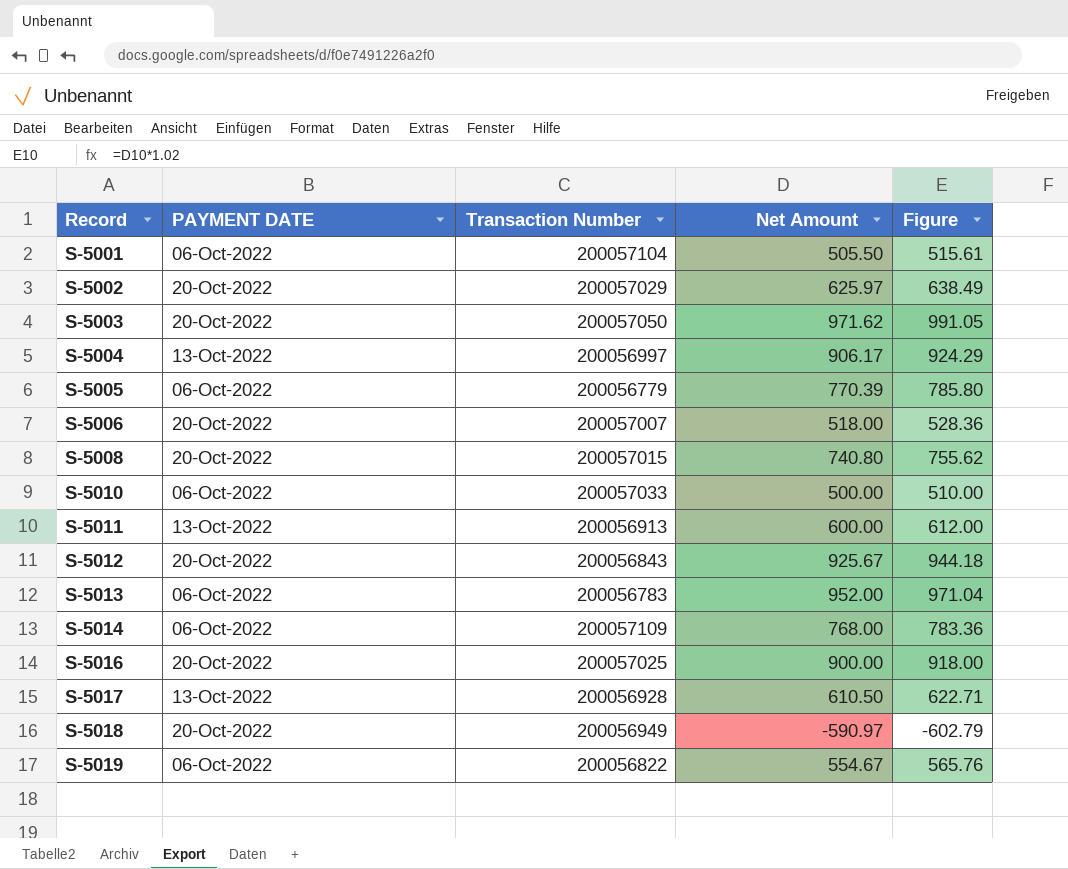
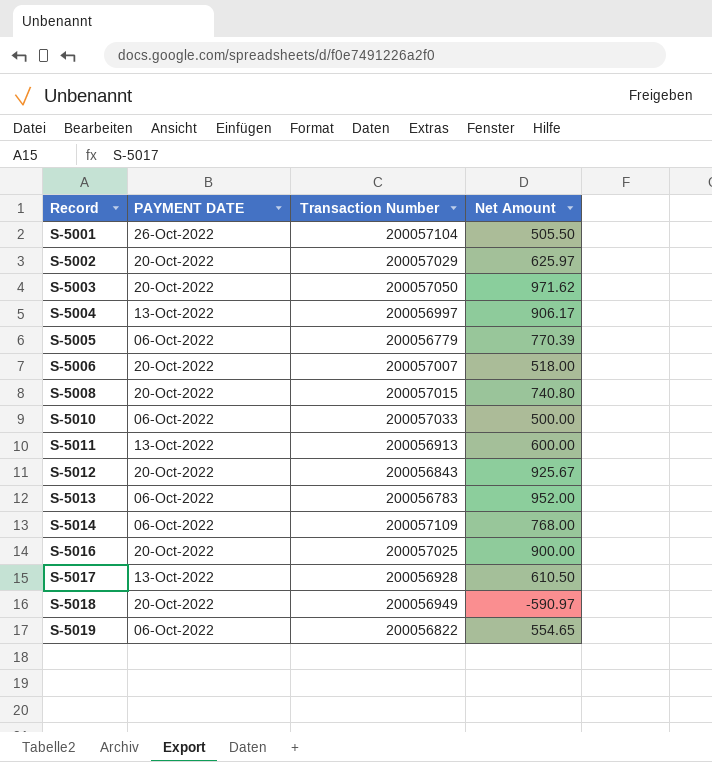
column Figure | formula: [Net Amount] * 1.02 -> none
S-5001 | PAYMENT DATE: 06-Oct-2022 -> 26-Oct-2022
S-5019 | Net Amount: 554.67 -> 554.65

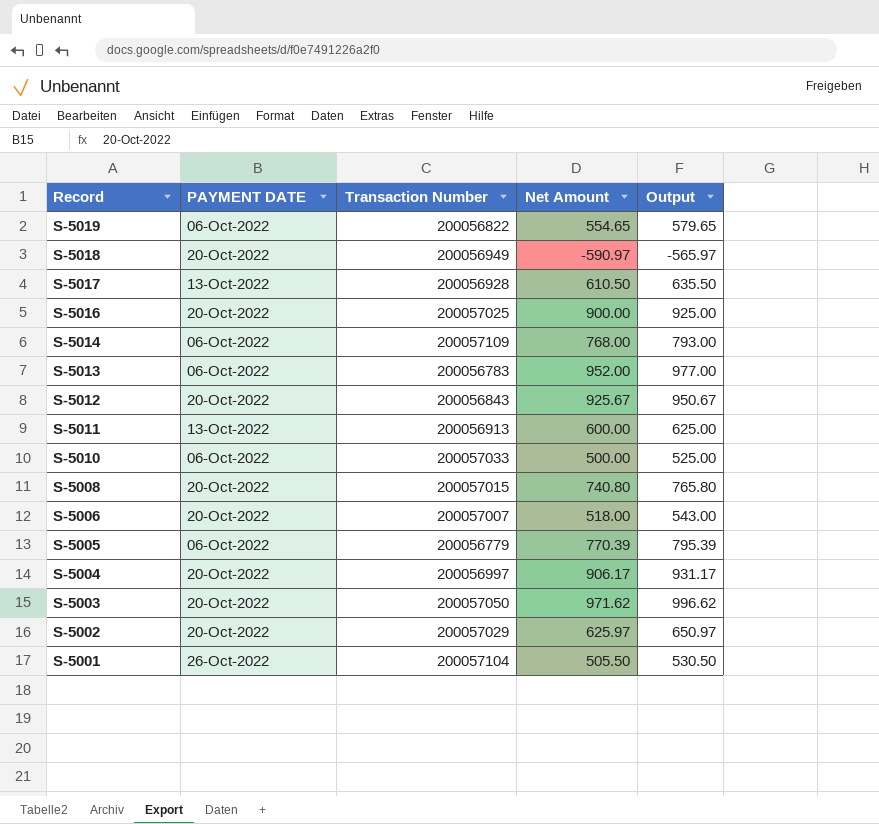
row order: Record ascending -> Record descending
column Output | formula: none -> [Net Amount] + 25
S-5004 | PAYMENT DATE: 13-Oct-2022 -> 20-Oct-2022

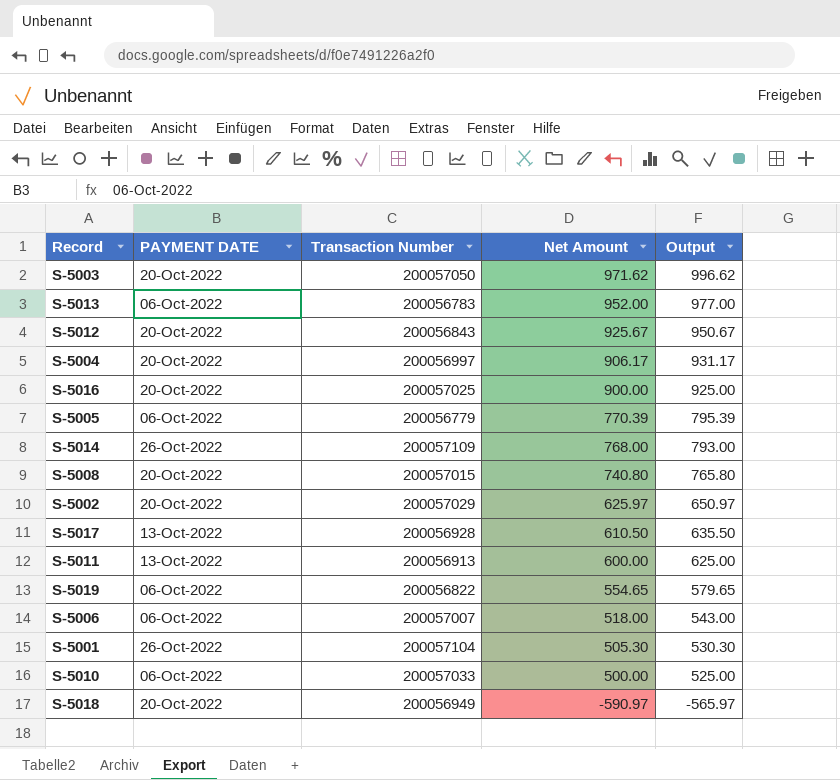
row order: Record descending -> Net Amount descending
S-5014 | PAYMENT DATE: 06-Oct-2022 -> 26-Oct-2022
S-5006 | PAYMENT DATE: 20-Oct-2022 -> 06-Oct-2022
S-5001 | Net Amount: 505.50 -> 505.30
S-5001 | Output: 530.50 -> 530.30

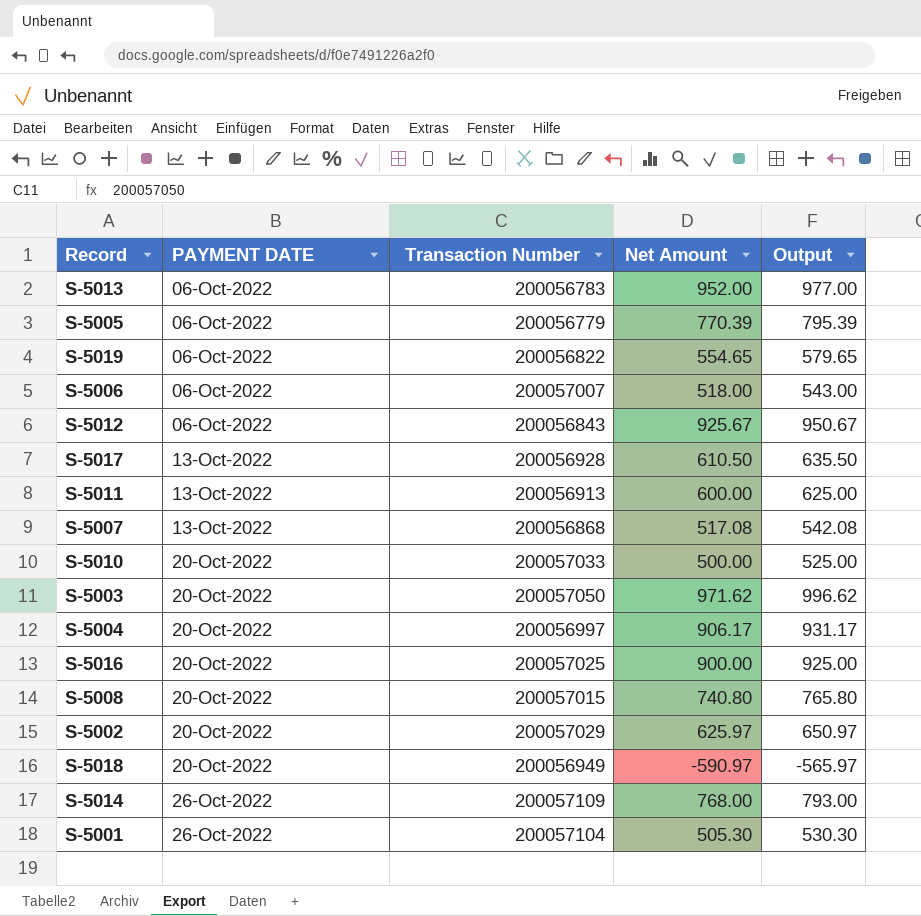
row order: Net Amount descending -> PAYMENT DATE ascending
S-5012 | PAYMENT DATE: 20-Oct-2022 -> 06-Oct-2022
row S-5007: none -> 13-Oct-2022 | 200056868 | 517.08 | 542.08
S-5010 | PAYMENT DATE: 06-Oct-2022 -> 20-Oct-2022

